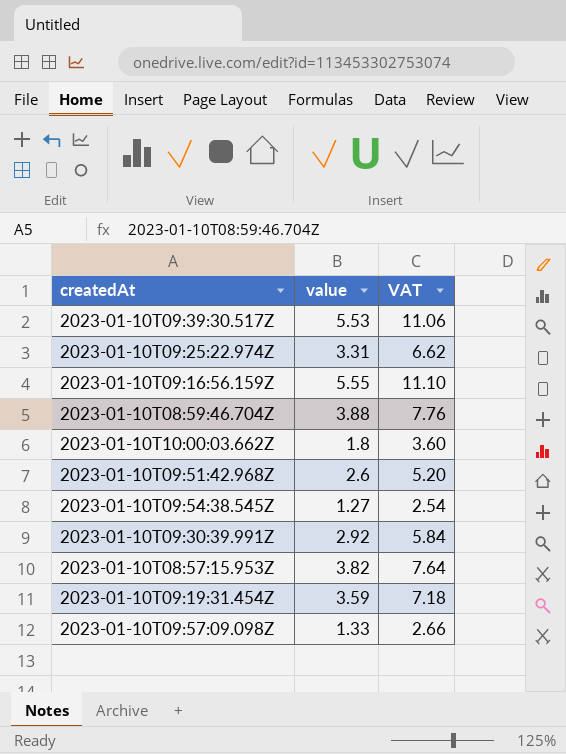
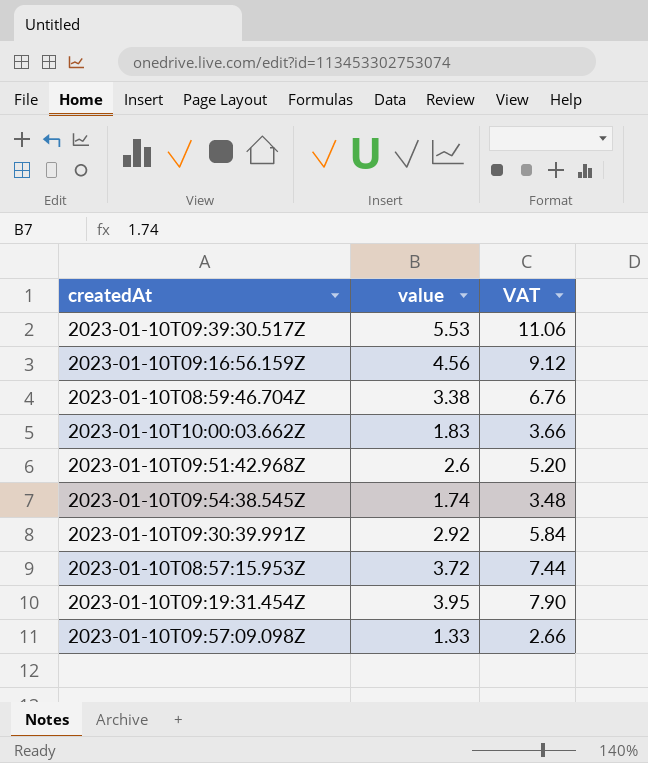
row 2023-01-10T09:25:22.974Z: 3.31 | 6.62 -> none
2023-01-10T09:16:56.159Z | value: 5.55 -> 4.56
2023-01-10T09:16:56.159Z | VAT: 11.10 -> 9.12
2023-01-10T08:59:46.704Z | value: 3.88 -> 3.38
2023-01-10T08:59:46.704Z | VAT: 7.76 -> 6.76
2023-01-10T10:00:03.662Z | value: 1.8 -> 1.83
2023-01-10T10:00:03.662Z | VAT: 3.60 -> 3.66
2023-01-10T09:54:38.545Z | value: 1.27 -> 1.74
2023-01-10T09:54:38.545Z | VAT: 2.54 -> 3.48
2023-01-10T08:57:15.953Z | value: 3.82 -> 3.72
2023-01-10T08:57:15.953Z | VAT: 7.64 -> 7.44
2023-01-10T09:19:31.454Z | value: 3.59 -> 3.95
2023-01-10T09:19:31.454Z | VAT: 7.18 -> 7.90

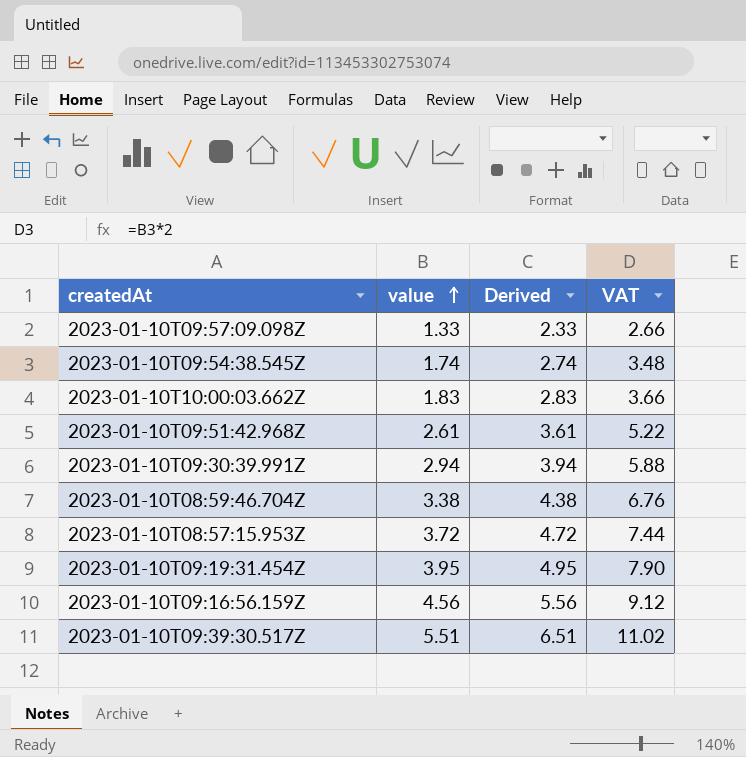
row order: none -> value ascending
column Derived | formula: none -> [value] + 1
2023-01-10T09:51:42.968Z | value: 2.6 -> 2.61
2023-01-10T09:51:42.968Z | VAT: 5.20 -> 5.22
2023-01-10T09:30:39.991Z | value: 2.92 -> 2.94
2023-01-10T09:30:39.991Z | VAT: 5.84 -> 5.88
2023-01-10T09:39:30.517Z | value: 5.53 -> 5.51
2023-01-10T09:39:30.517Z | VAT: 11.06 -> 11.02

